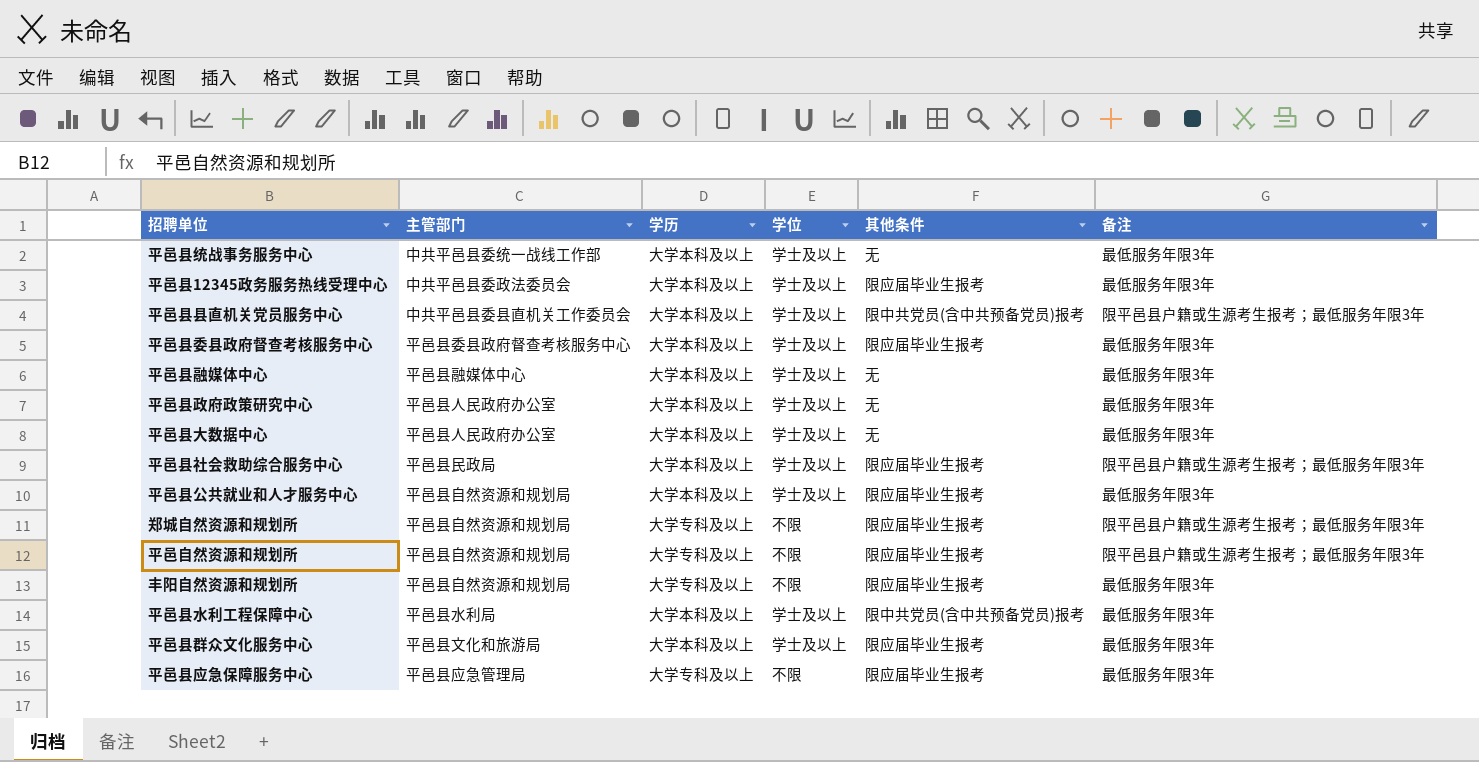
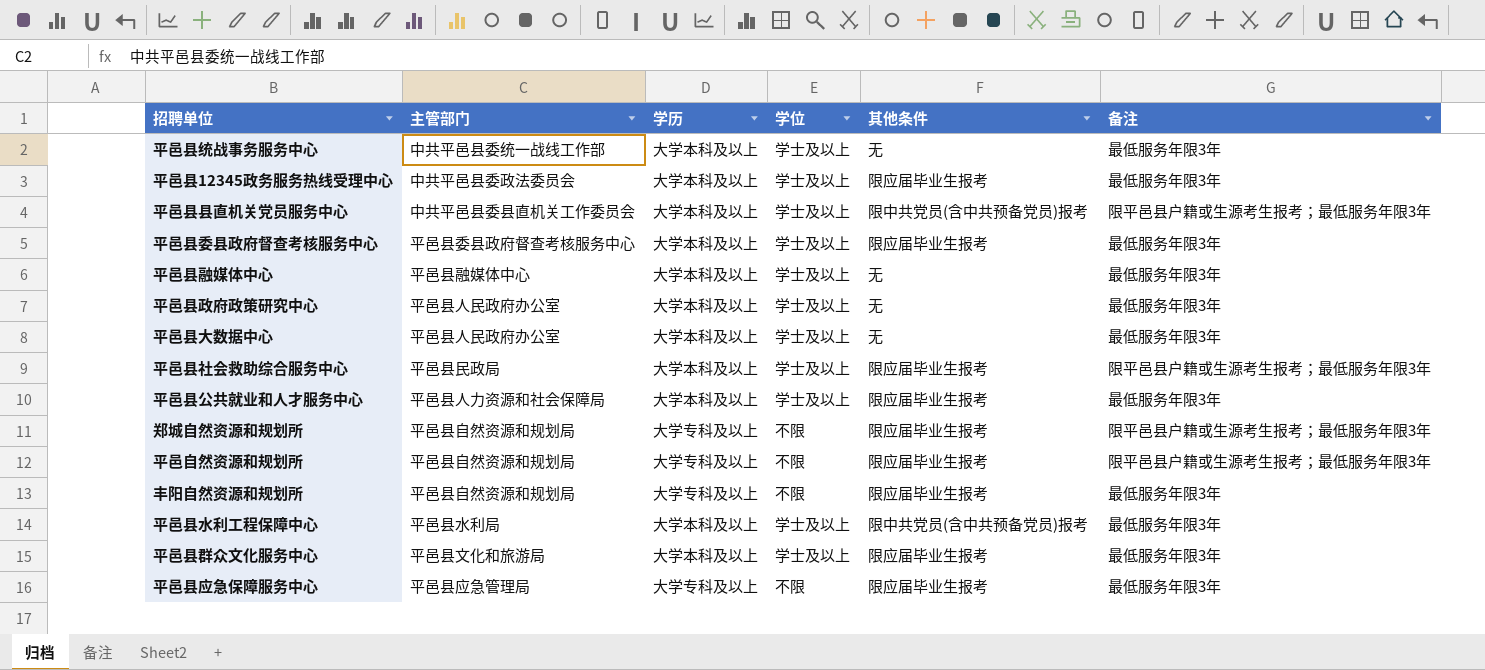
平邑县公共就业和人才服务中心 | 主管部门: 平邑县自然资源和规划局 -> 平邑县人力资源和社会保障局

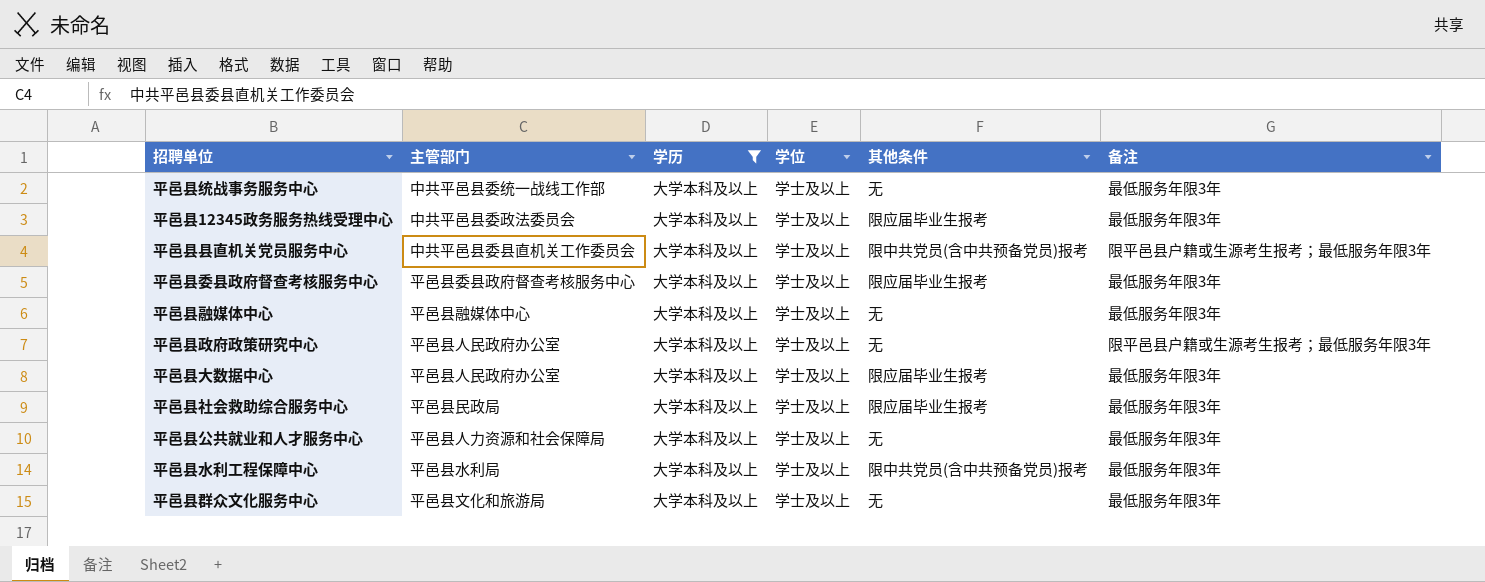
filter: none -> 学历 = 大学本科及以上
平邑县政府政策研究中心 | 备注: 最低服务年限3年 -> 限平邑县户籍或生源考生报考；最低服务年限3年
平邑县大数据中心 | 其他条件: 无 -> 限应届毕业生报考
平邑县社会救助综合服务中心 | 备注: 限平邑县户籍或生源考生报考；最低服务年限3年 -> 最低服务年限3年
平邑县公共就业和人才服务中心 | 其他条件: 限应届毕业生报考 -> 无
平邑县群众文化服务中心 | 其他条件: 限应届毕业生报考 -> 无

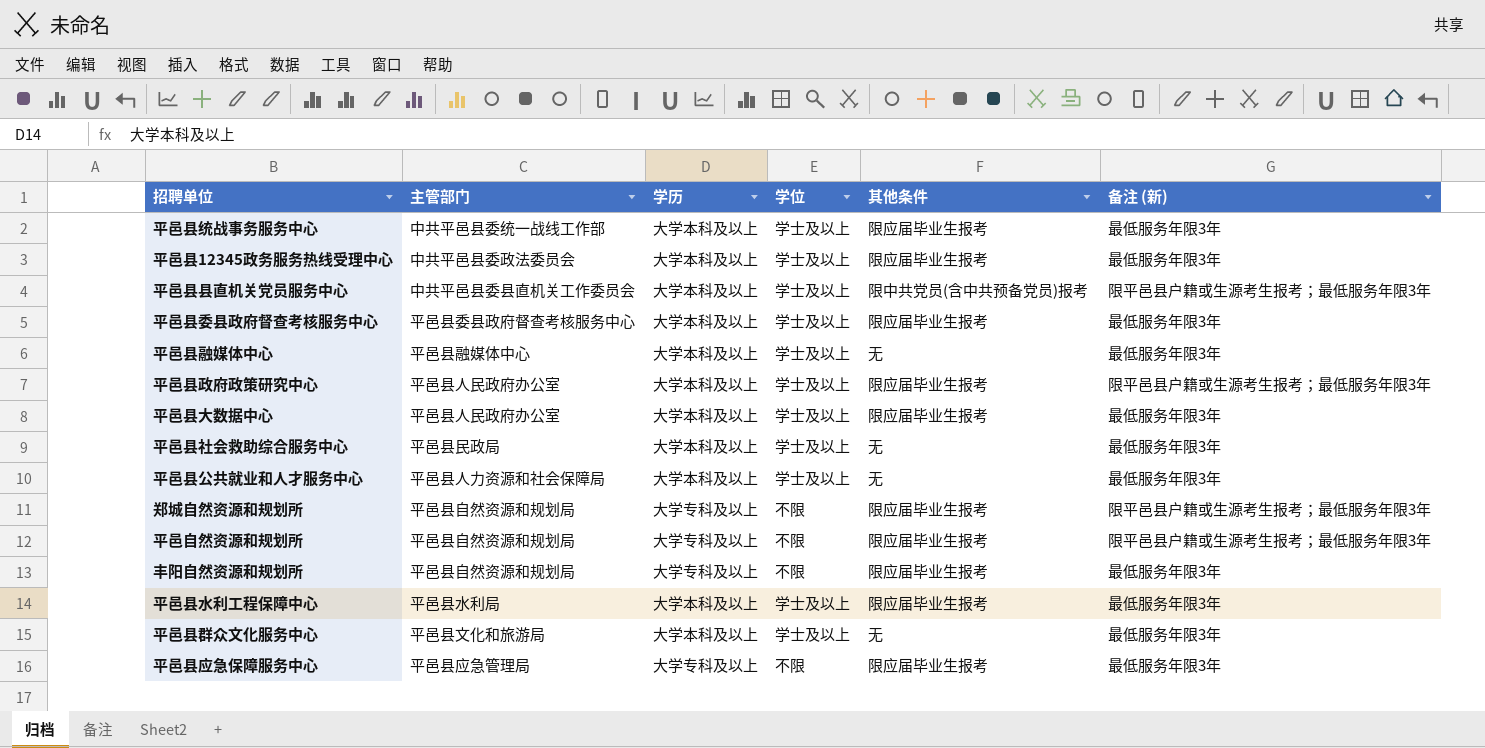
filter: 学历 = 大学本科及以上 -> none
column name: 备注 -> 备注 (新)
平邑县统战事务服务中心 | 其他条件: 无 -> 限应届毕业生报考
平邑县政府政策研究中心 | 其他条件: 无 -> 限应届毕业生报考
平邑县社会救助综合服务中心 | 其他条件: 限应届毕业生报考 -> 无
平邑县水利工程保障中心 | 其他条件: 限中共党员(含中共预备党员)报考 -> 限应届毕业生报考

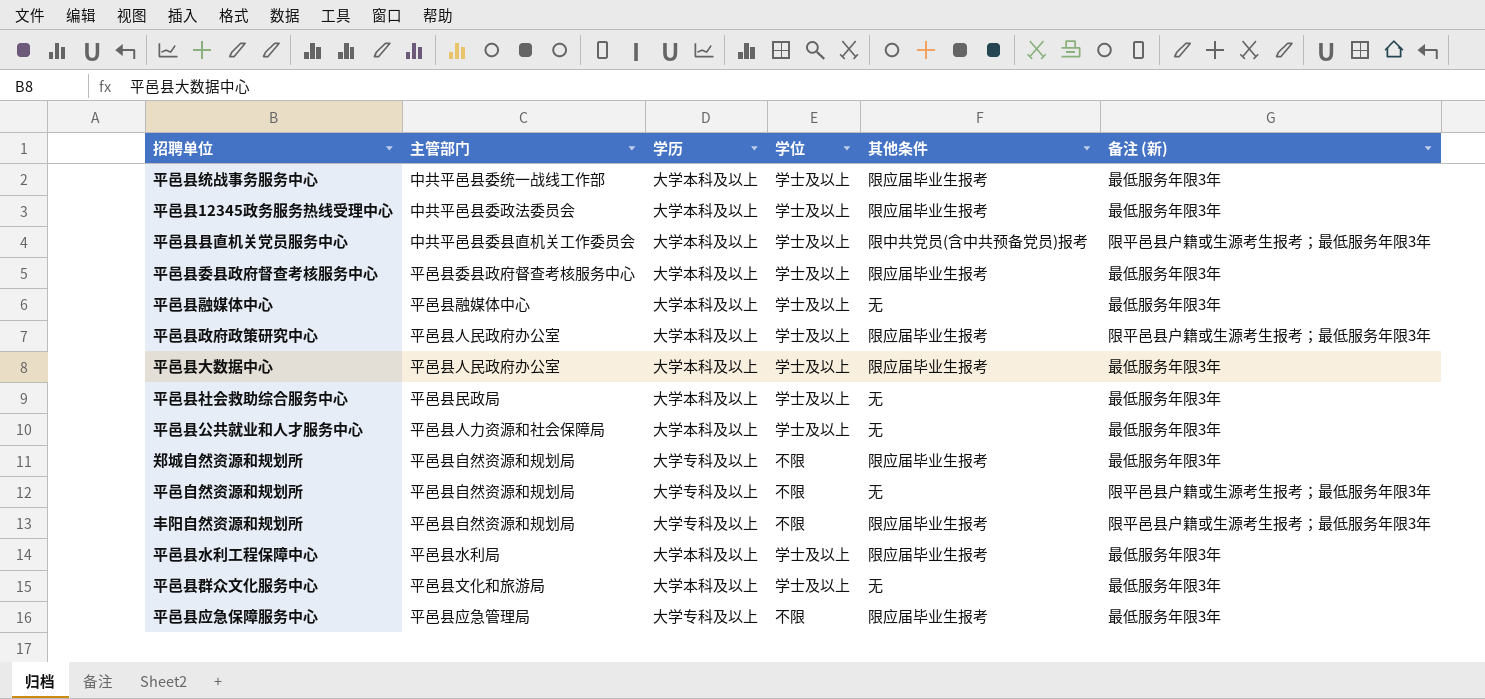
郑城自然资源和规划所 | 备注 (新): 限平邑县户籍或生源考生报考；最低服务年限3年 -> 最低服务年限3年
平邑自然资源和规划所 | 其他条件: 限应届毕业生报考 -> 无
丰阳自然资源和规划所 | 备注 (新): 最低服务年限3年 -> 限平邑县户籍或生源考生报考；最低服务年限3年

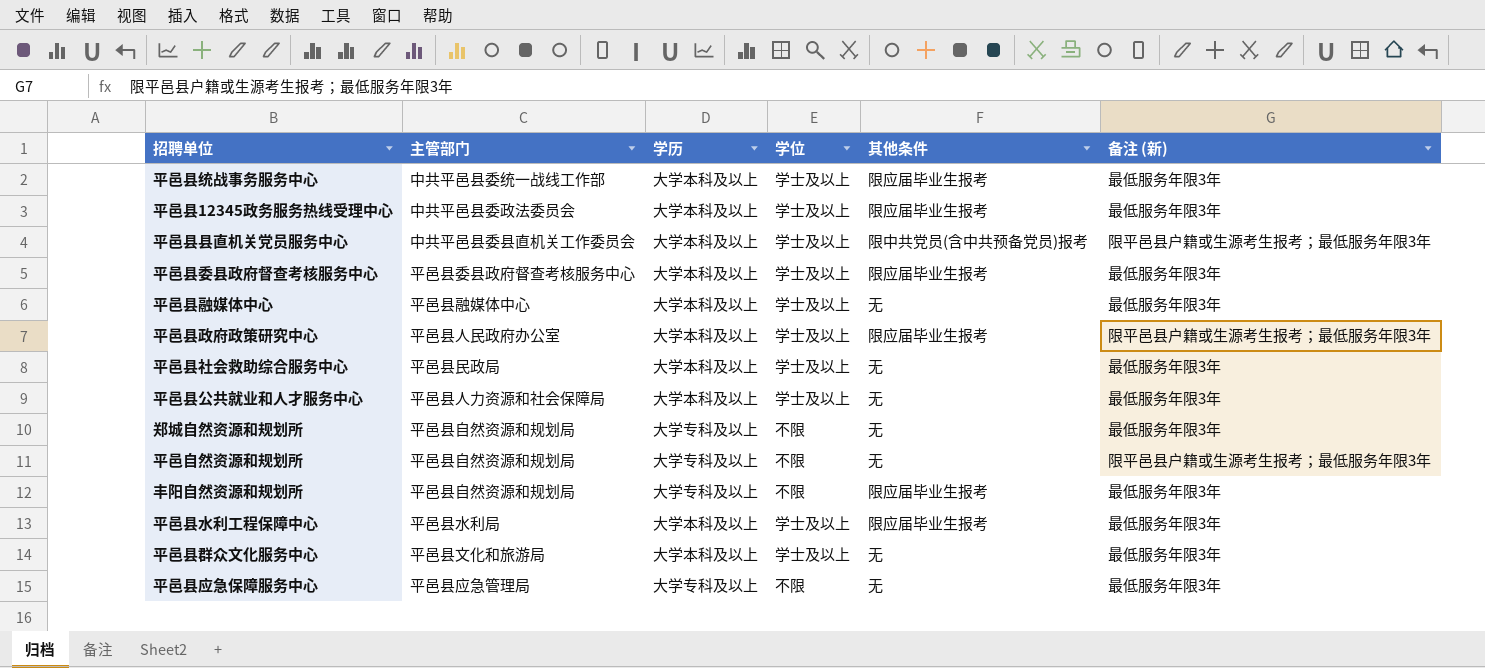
row 平邑县大数据中心: 平邑县人民政府办公室 | 大学本科及以上 | 学士及以上 | 限应届毕业生报考 | 最低服务年限3年 -> none
郑城自然资源和规划所 | 其他条件: 限应届毕业生报考 -> 无
丰阳自然资源和规划所 | 备注 (新): 限平邑县户籍或生源考生报考；最低服务年限3年 -> 最低服务年限3年
平邑县应急保障服务中心 | 其他条件: 限应届毕业生报考 -> 无

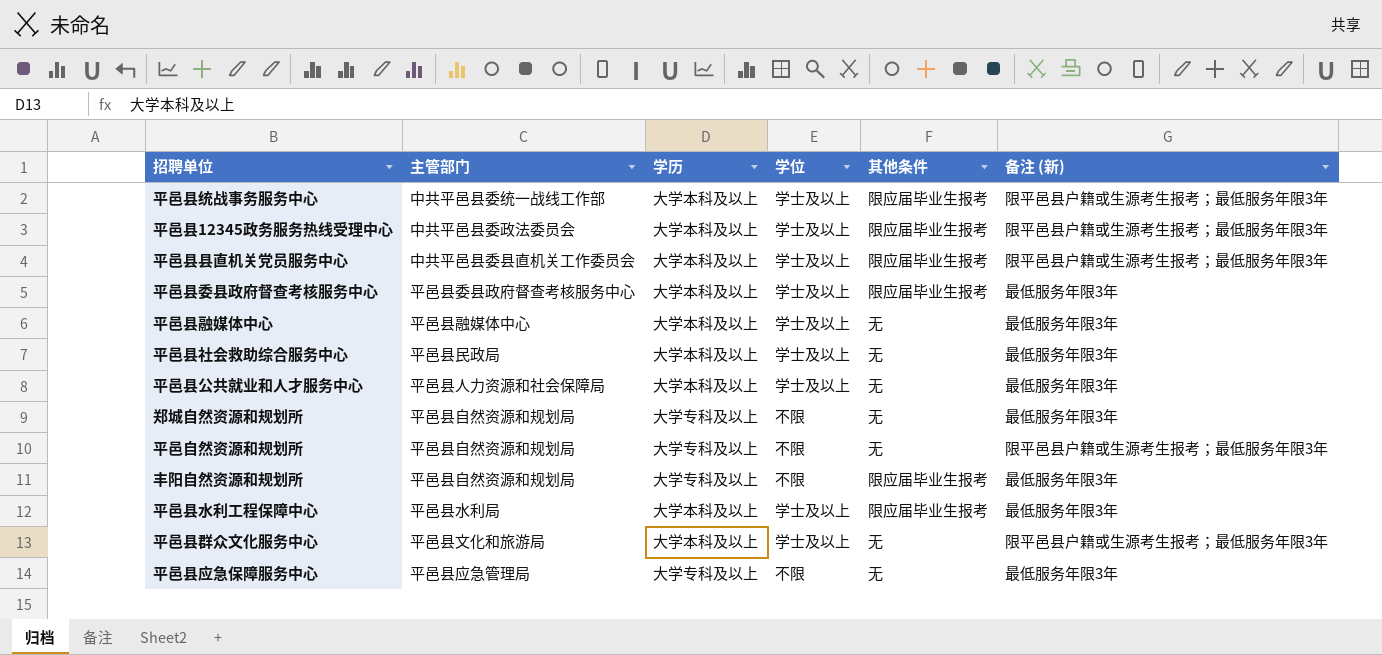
row 平邑县政府政策研究中心: 平邑县人民政府办公室 | 大学本科及以上 | 学士及以上 | 限应届毕业生报考 | 限平邑县户籍或生源考生报考；最低服务年限3年 -> none
平邑县统战事务服务中心 | 备注 (新): 最低服务年限3年 -> 限平邑县户籍或生源考生报考；最低服务年限3年
平邑县12345政务服务热线受理中心 | 备注 (新): 最低服务年限3年 -> 限平邑县户籍或生源考生报考；最低服务年限3年
平邑县县直机关党员服务中心 | 其他条件: 限中共党员(含中共预备党员)报考 -> 限应届毕业生报考
平邑县群众文化服务中心 | 备注 (新): 最低服务年限3年 -> 限平邑县户籍或生源考生报考；最低服务年限3年

